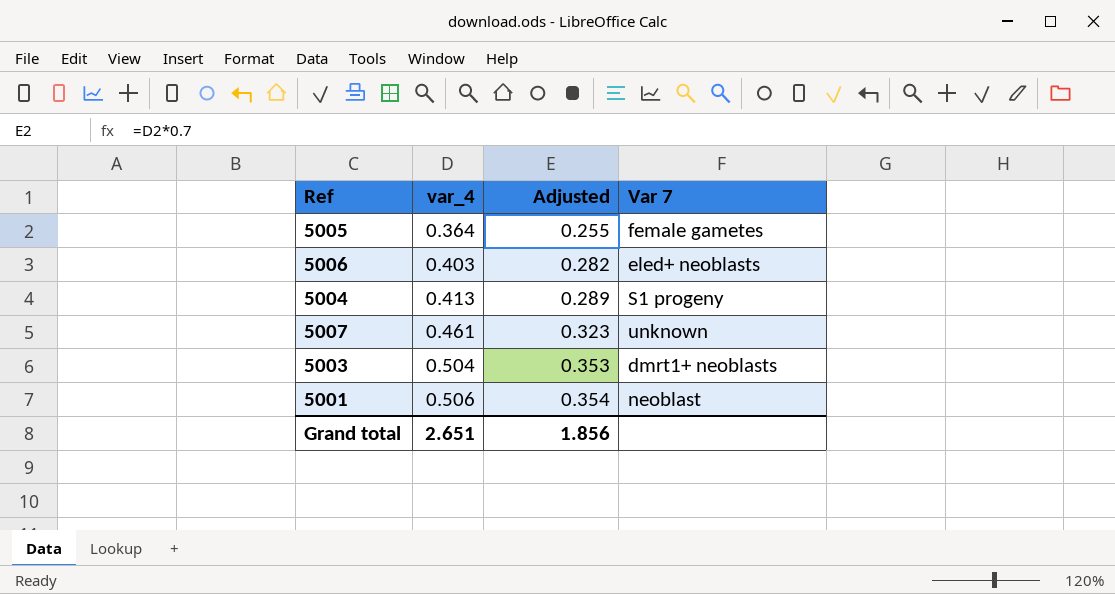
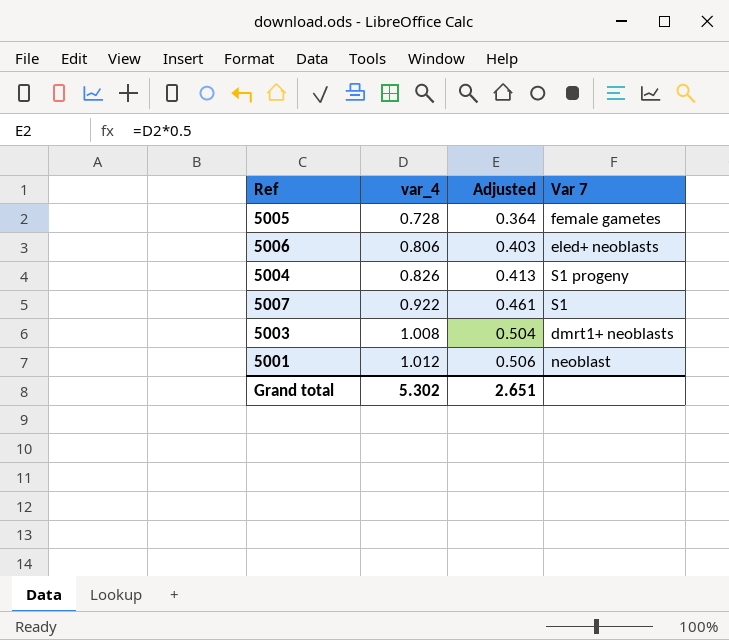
column Adjusted | formula: [var_4] * 0.7 -> [var_4] * 0.5
5005 | var_4: 0.364 -> 0.728
5006 | var_4: 0.403 -> 0.806
5004 | var_4: 0.413 -> 0.826
5007 | var_4: 0.461 -> 0.922
5007 | Var 7: unknown -> S1
5003 | var_4: 0.504 -> 1.008
5001 | var_4: 0.506 -> 1.012
Grand total | var_4: 2.651 -> 5.302
Grand total | Adjusted: 1.856 -> 2.651

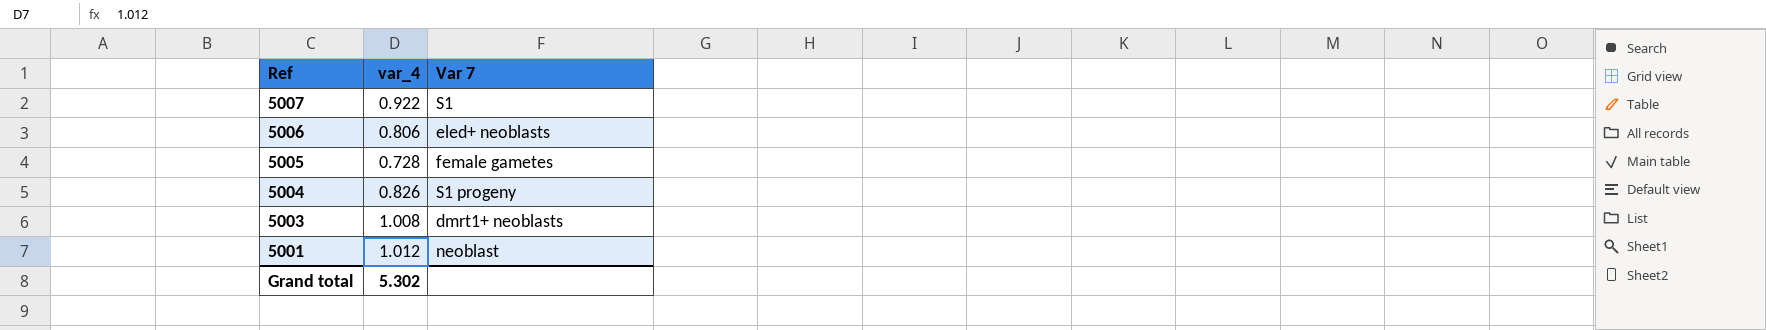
row order: var_4 ascending -> Ref descending
column Adjusted | formula: [var_4] * 0.5 -> none

